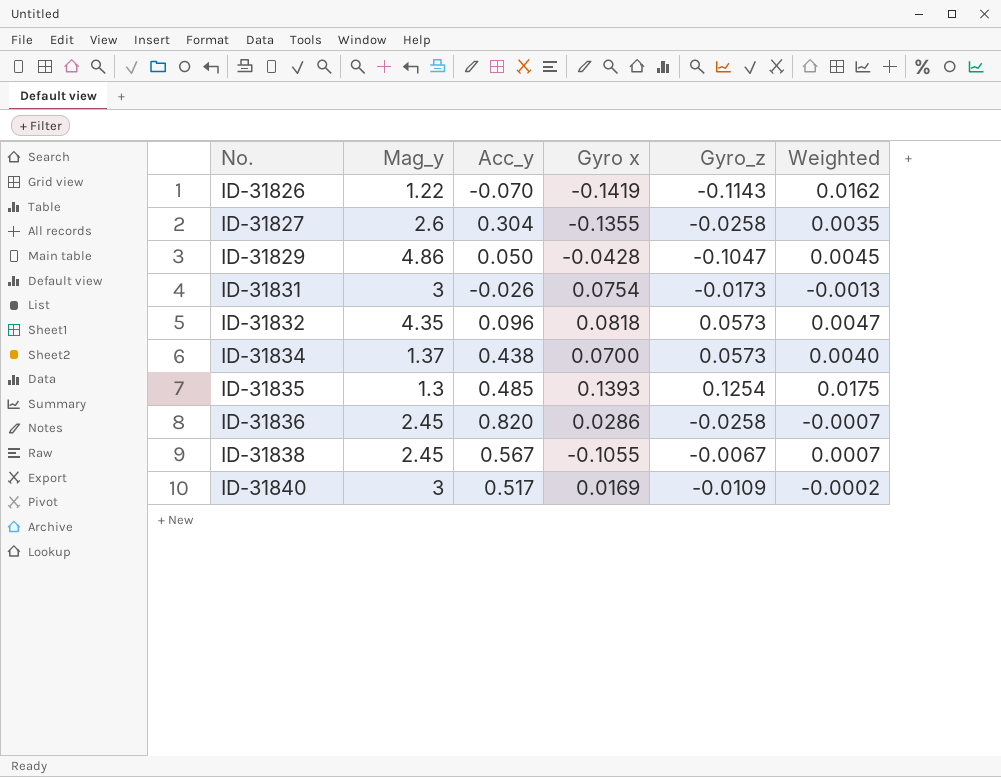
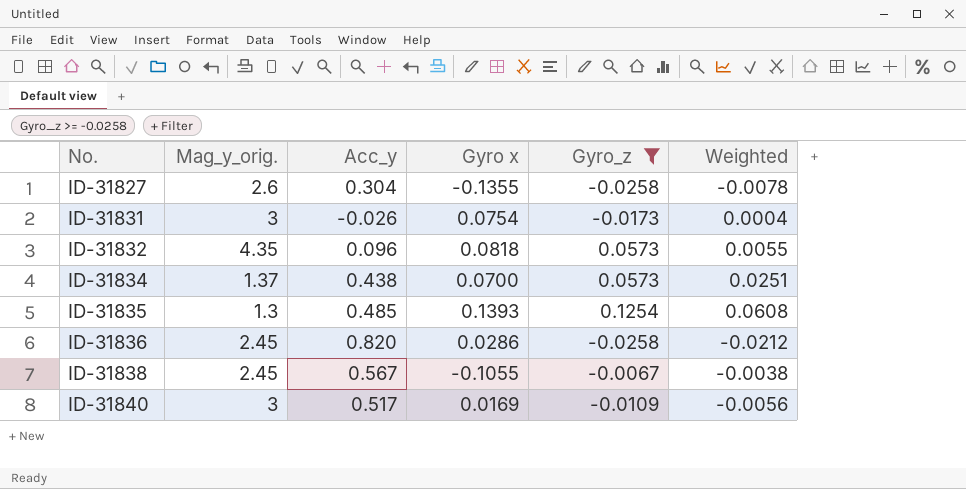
filter: none -> Gyro_z >= -0.0258
column name: Mag_y -> Mag_y_orig.
column Weighted | formula: [Gyro x] * [Gyro_z] -> [Acc_y] * [Gyro_z]

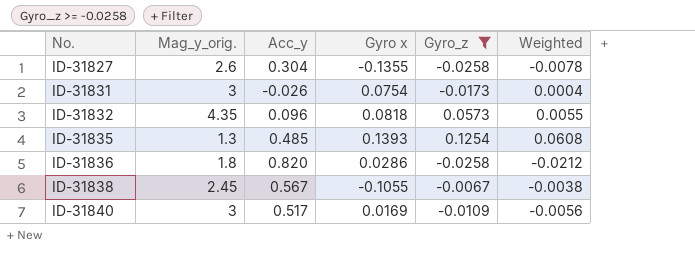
row ID-31834: 1.37 | 0.438 | 0.0700 | 0.0573 | 0.0251 -> none
ID-31836 | Mag_y_orig.: 2.45 -> 1.8

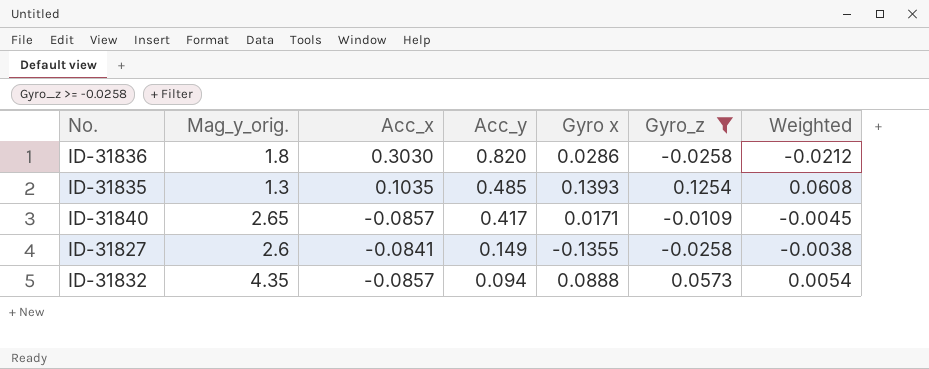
row order: No. ascending -> Acc_y descending
column Acc_x | position: none -> 3
row ID-31831: 3 | -0.026 | 0.0754 | -0.0173 | 0.0004 -> none
row ID-31838: 2.45 | 0.567 | -0.1055 | -0.0067 | -0.0038 -> none
ID-31840 | Mag_y_orig.: 3 -> 2.65
ID-31840 | Acc_y: 0.517 -> 0.417
ID-31840 | Gyro x: 0.0169 -> 0.0171
ID-31840 | Weighted: -0.0056 -> -0.0045
ID-31827 | Acc_y: 0.304 -> 0.149
ID-31827 | Weighted: -0.0078 -> -0.0038
ID-31832 | Acc_y: 0.096 -> 0.094
ID-31832 | Gyro x: 0.0818 -> 0.0888
ID-31832 | Weighted: 0.0055 -> 0.0054

